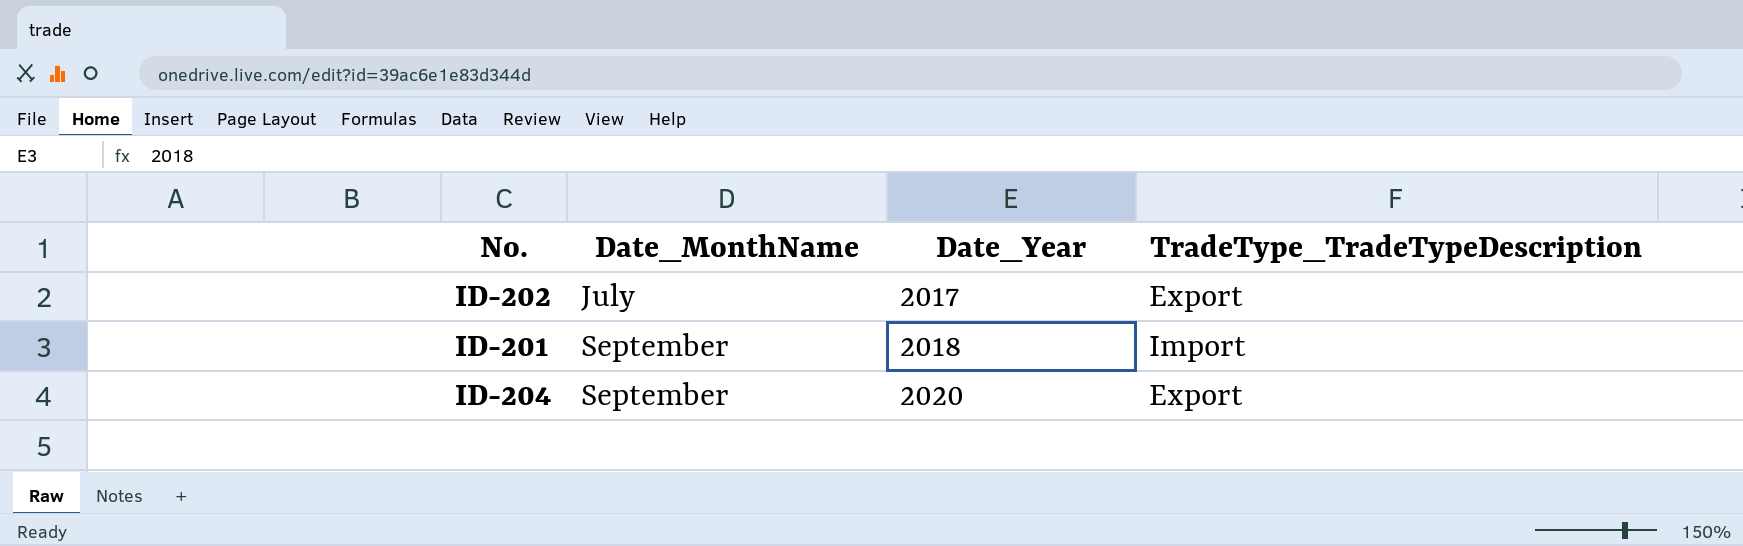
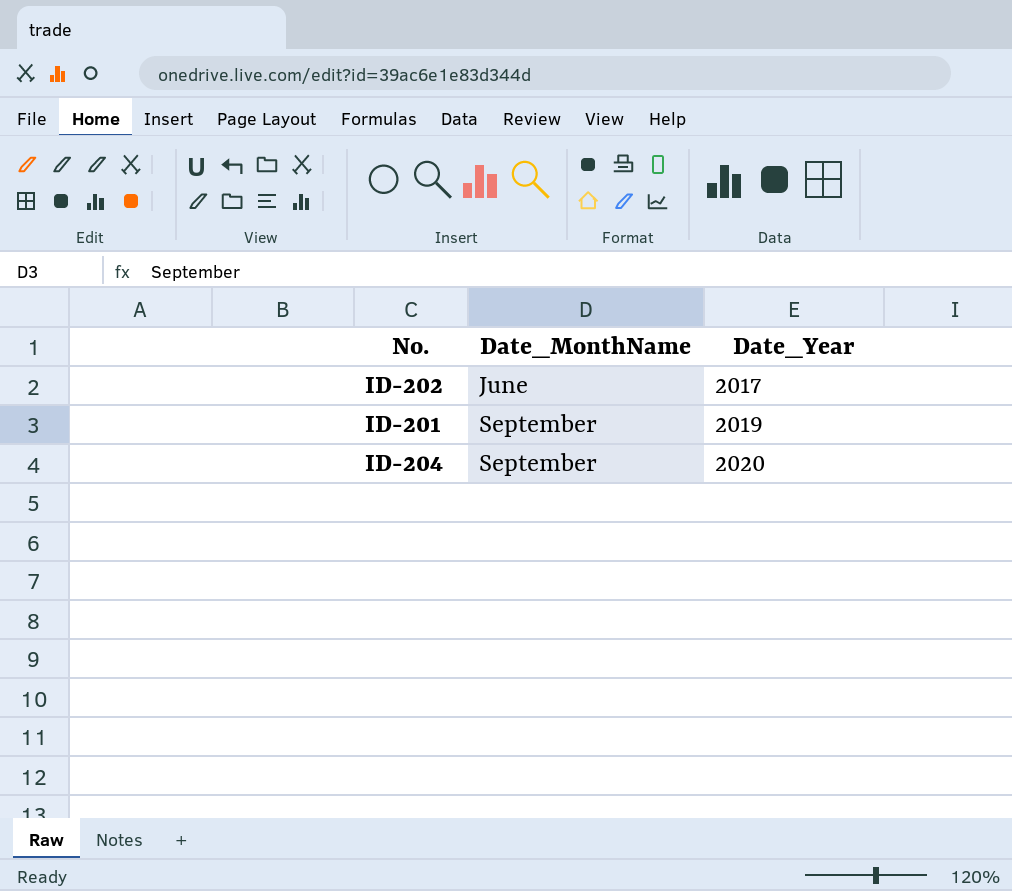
column TradeType_TradeTypeDescription | position: 4 -> none
ID-202 | Date_MonthName: July -> June
ID-201 | Date_Year: 2018 -> 2019

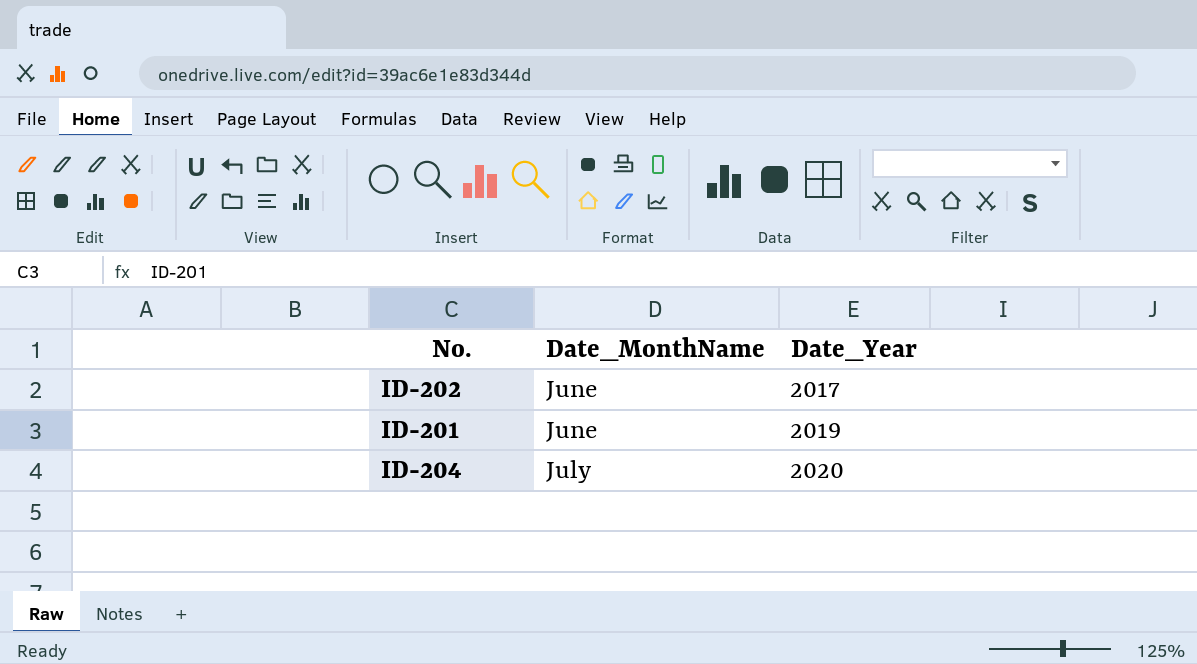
ID-201 | Date_MonthName: September -> June
ID-204 | Date_MonthName: September -> July

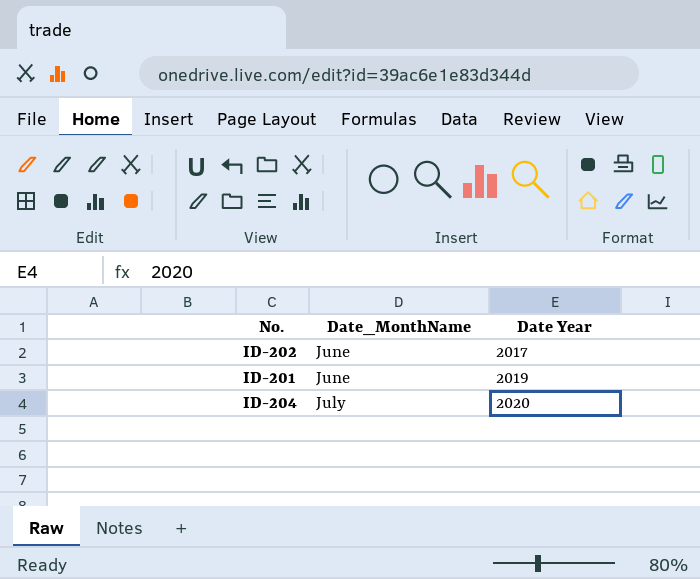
column name: Date_Year -> Date Year

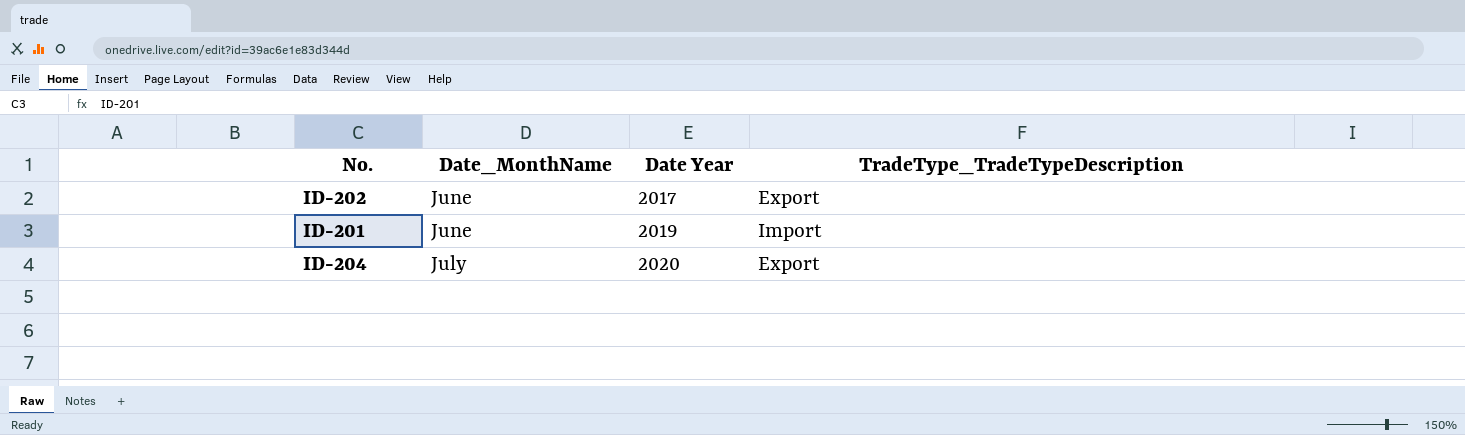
column TradeType_TradeTypeDescription | position: none -> 4

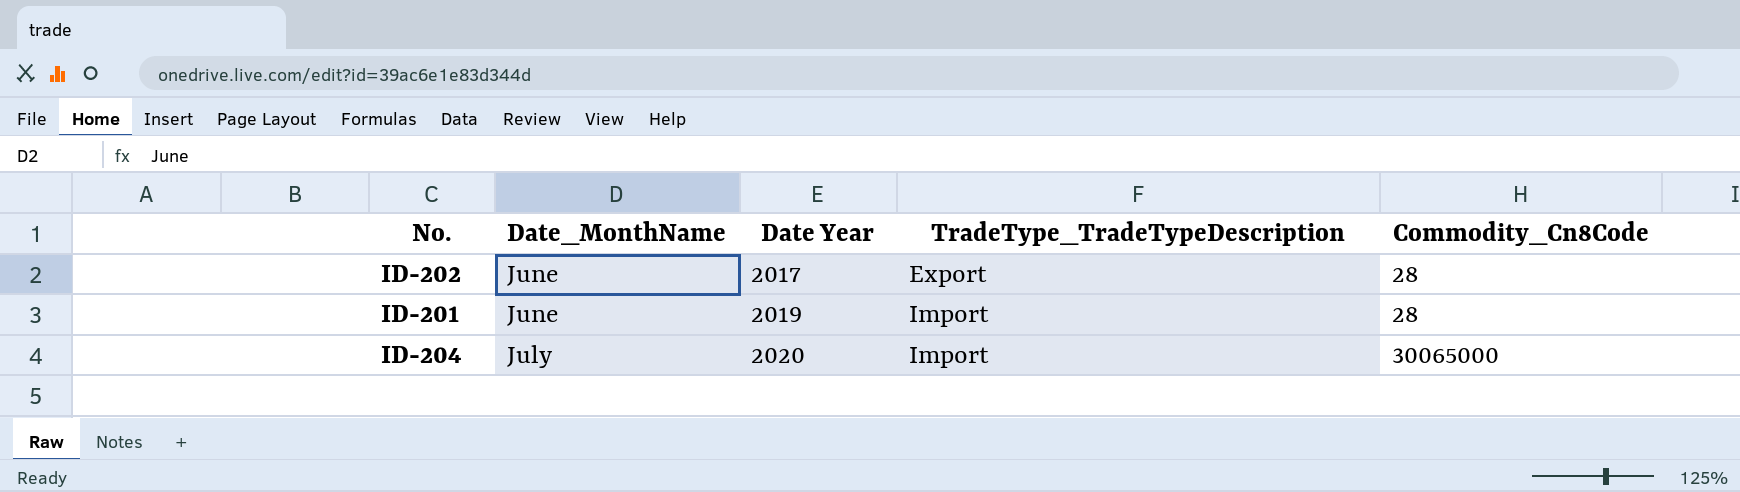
column Commodity_Cn8Code | position: none -> 5
ID-204 | TradeType_TradeTypeDescription: Export -> Import

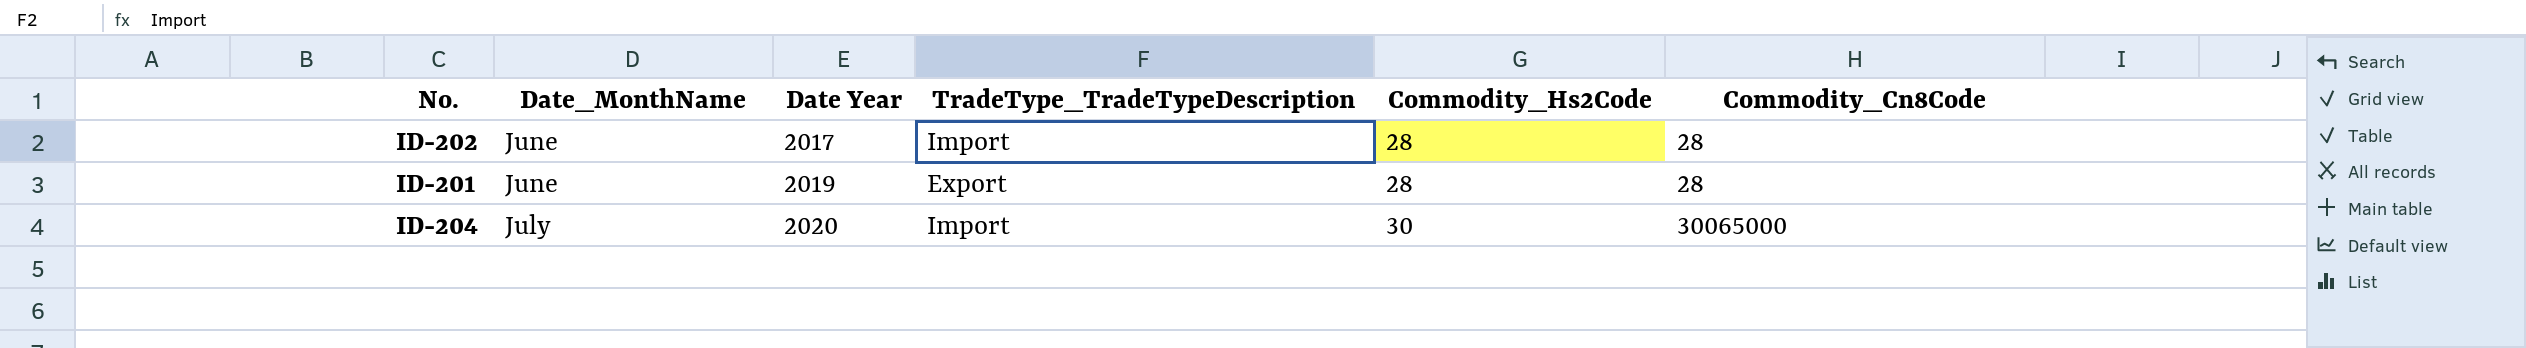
column Commodity_Hs2Code | position: none -> 5
ID-202 | TradeType_TradeTypeDescription: Export -> Import
ID-201 | TradeType_TradeTypeDescription: Import -> Export

